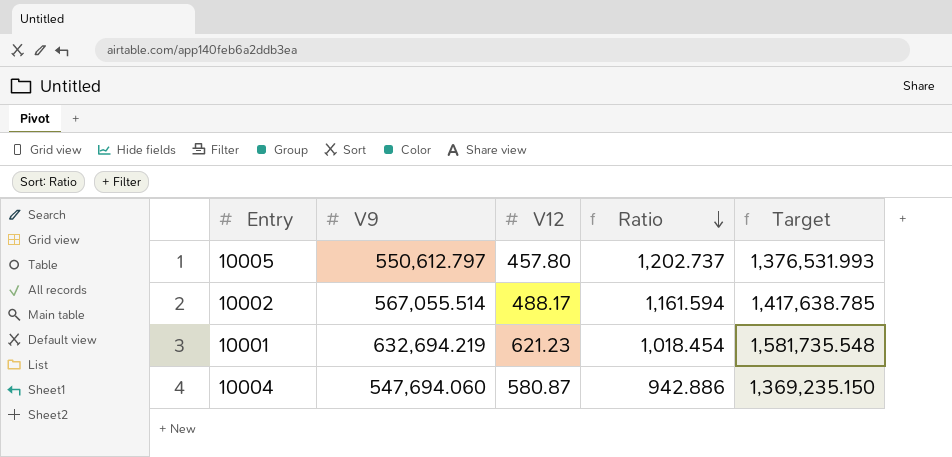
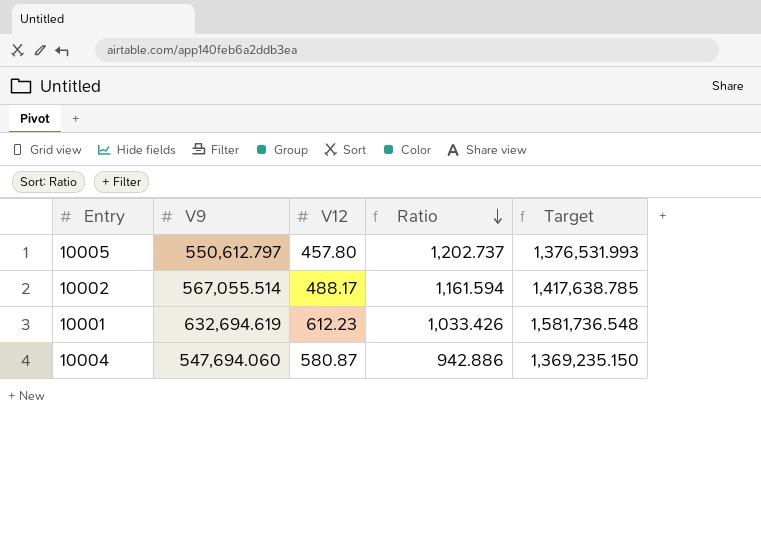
10001 | V9: 632,694.219 -> 632,694.619
10001 | V12: 621.23 -> 612.23
10001 | Ratio: 1,018.454 -> 1,033.426
10001 | Target: 1,581,735.548 -> 1,581,736.548

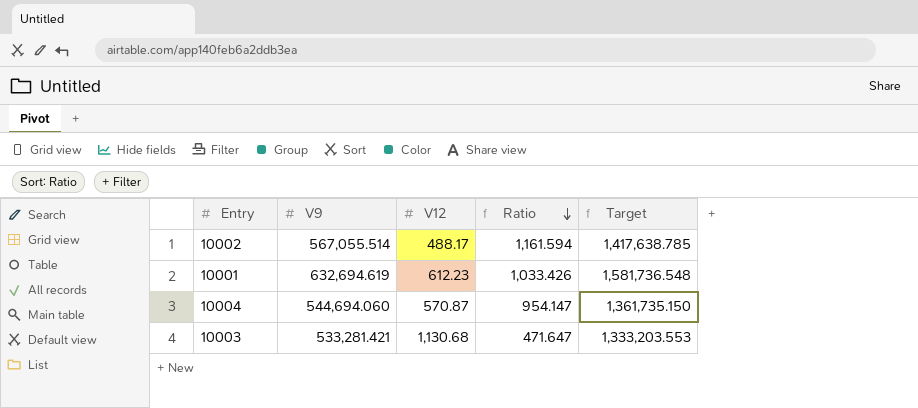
row 10005: 550,612.797 | 457.80 | 1,202.737 | 1,376,531.993 -> none
10004 | V9: 547,694.060 -> 544,694.060
10004 | V12: 580.87 -> 570.87
10004 | Ratio: 942.886 -> 954.147
10004 | Target: 1,369,235.150 -> 1,361,735.150
row 10003: none -> 533,281.421 | 1,130.68 | 471.647 | 1,333,203.553

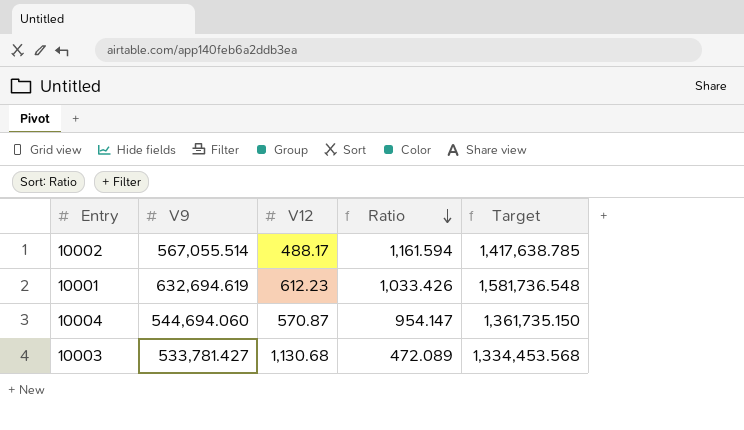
10003 | V9: 533,281.421 -> 533,781.427
10003 | Ratio: 471.647 -> 472.089
10003 | Target: 1,333,203.553 -> 1,334,453.568

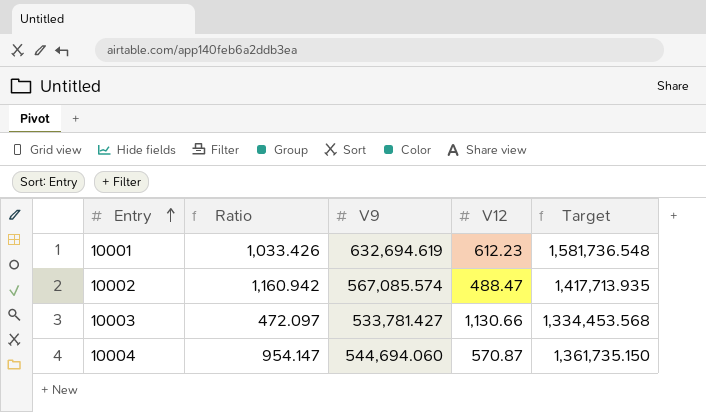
row order: Ratio descending -> Entry ascending
column Ratio | position: 4 -> 2
10002 | Ratio: 1,161.594 -> 1,160.942
10002 | V9: 567,055.514 -> 567,085.574
10002 | V12: 488.17 -> 488.47
10002 | Target: 1,417,638.785 -> 1,417,713.935
10003 | Ratio: 472.089 -> 472.097
10003 | V12: 1,130.68 -> 1,130.66

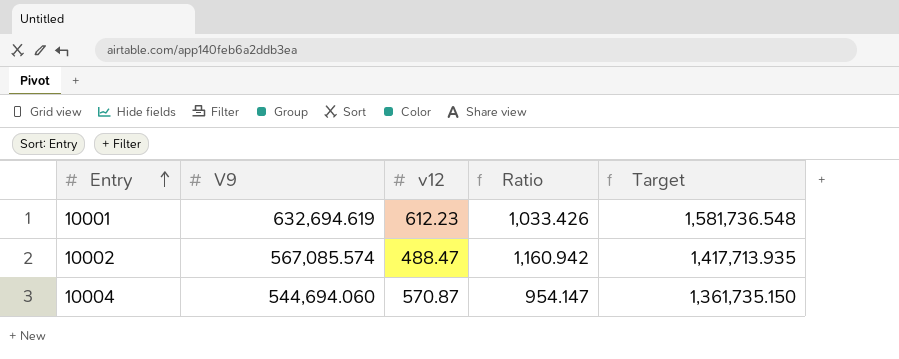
column name: V12 -> v12
column Ratio | position: 2 -> 4
row 10003: 472.097 | 533,781.427 | 1,130.66 | 1,334,453.568 -> none

